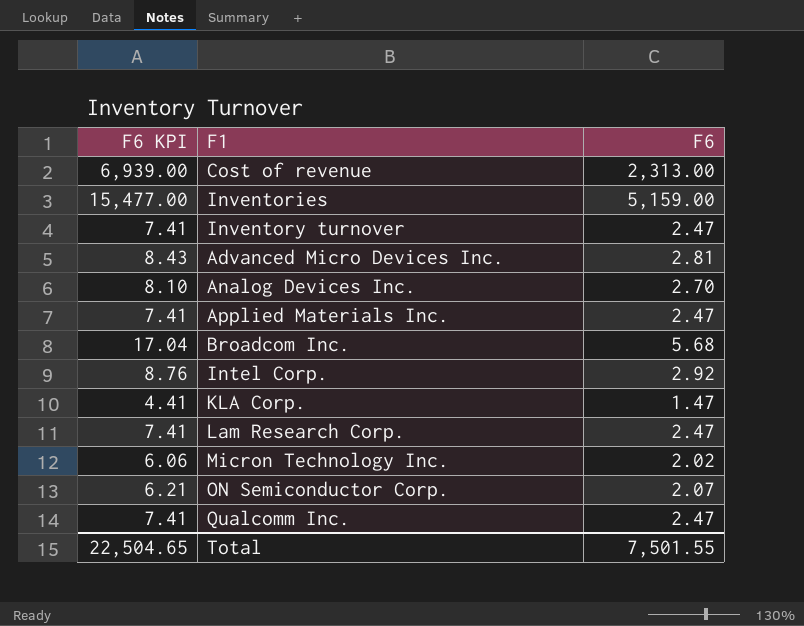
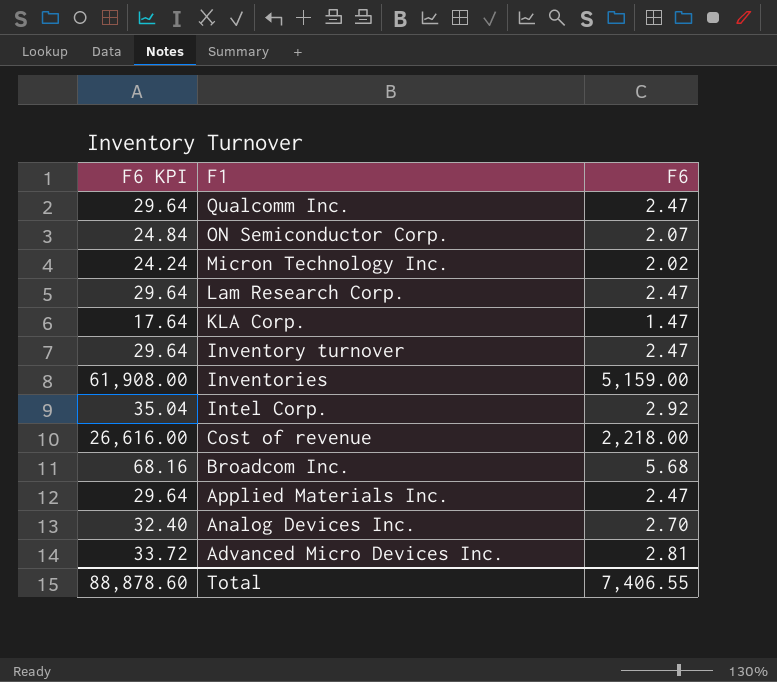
row order: none -> F1 descending
column F6 KPI | formula: [F6] * 3 -> [F6] * 12
Cost of revenue | F6: 2,313.00 -> 2,218.00
Total | F6 KPI: 22,504.65 -> 88,878.60
Total | F6: 7,501.55 -> 7,406.55

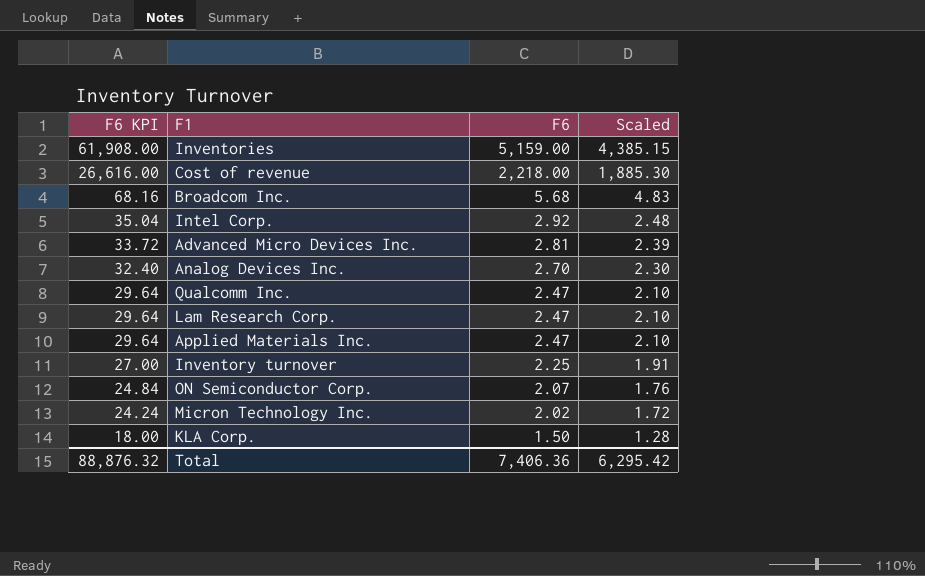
row order: F1 descending -> F6 KPI descending
column Scaled | formula: none -> [F6] * 0.85
Inventory turnover | F6 KPI: 29.64 -> 27.00
Inventory turnover | F6: 2.47 -> 2.25
KLA Corp. | F6 KPI: 17.64 -> 18.00
KLA Corp. | F6: 1.47 -> 1.50
Total | F6 KPI: 88,878.60 -> 88,876.32
Total | F6: 7,406.55 -> 7,406.36

